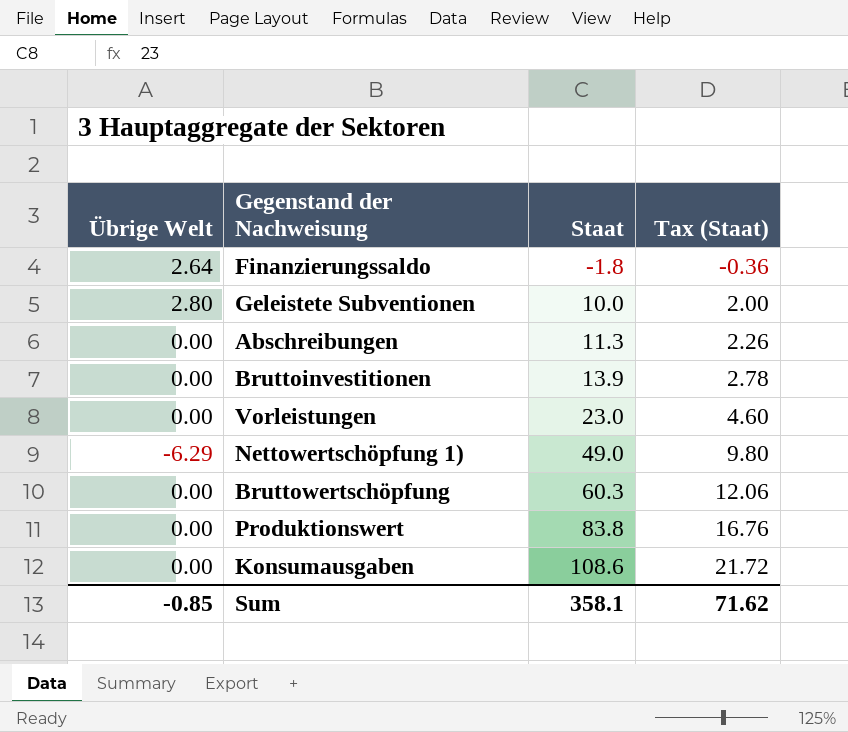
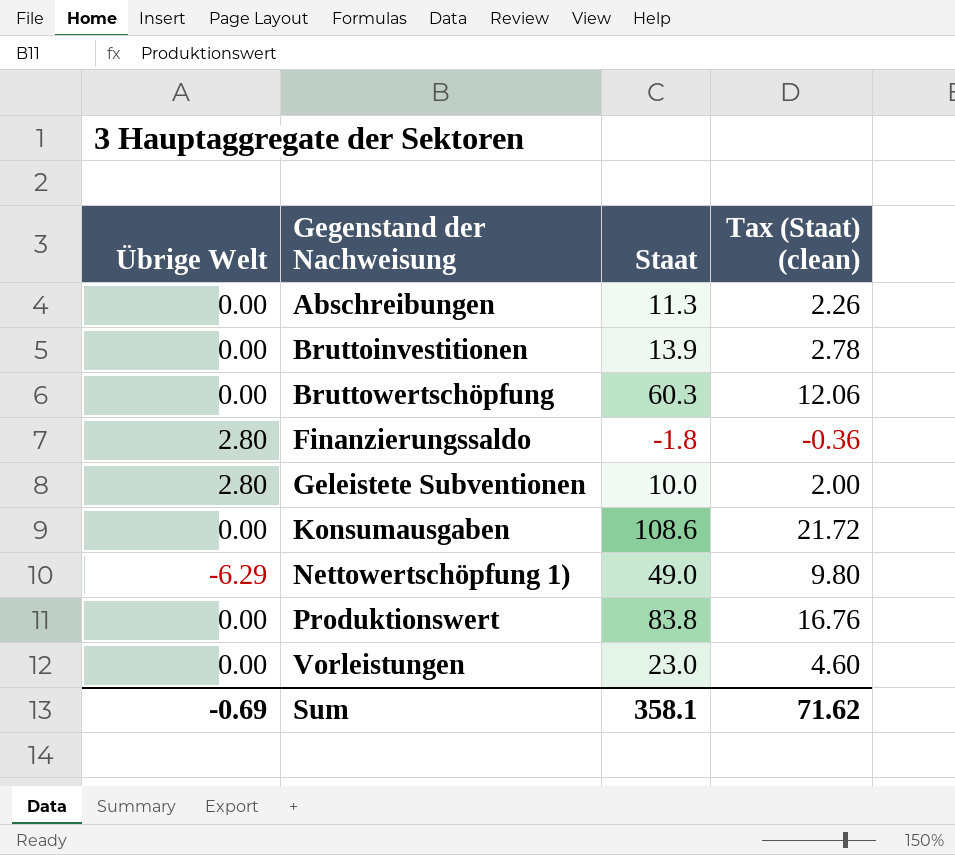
row order: Staat ascending -> Gegenstand der Nachweisung ascending
column name: Tax (Staat) -> Tax (Staat) (clean)
Finanzierungssaldo | Übrige Welt: 2.64 -> 2.80
Sum | Übrige Welt: -0.85 -> -0.69

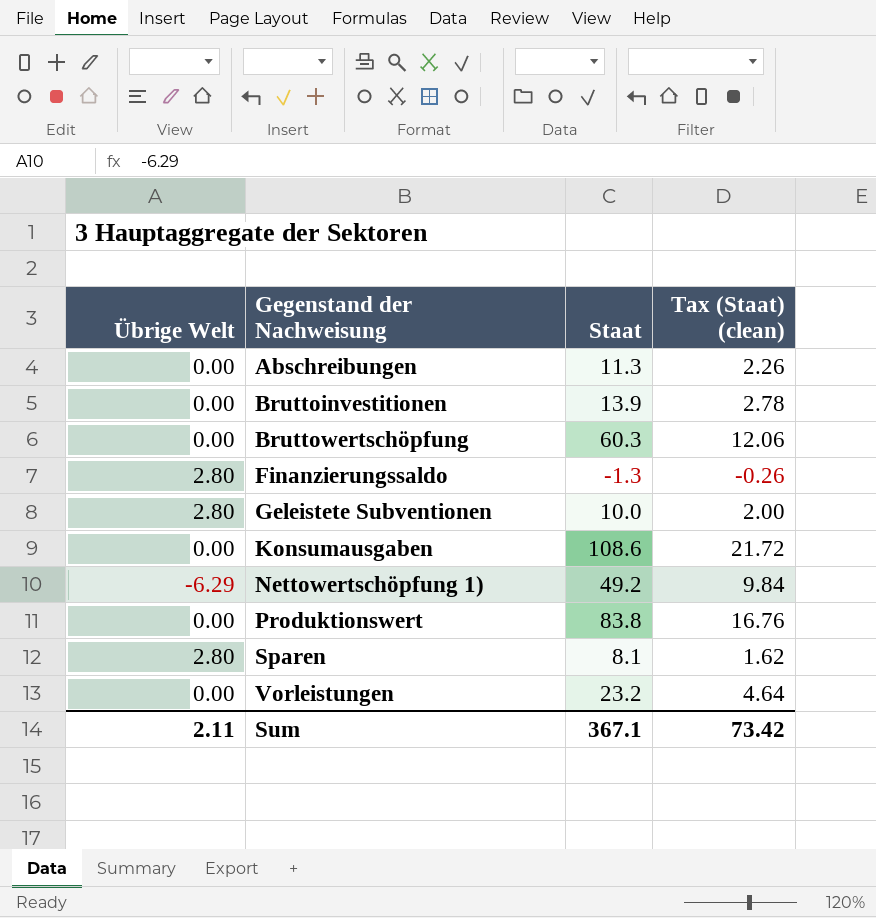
Finanzierungssaldo | Staat: -1.8 -> -1.3
Finanzierungssaldo | Tax (Staat) (clean): -0.36 -> -0.26
Nettowertschöpfung 1) | Staat: 49.0 -> 49.2
Nettowertschöpfung 1) | Tax (Staat) (clean): 9.80 -> 9.84
row Sparen: none -> 2.80 | 8.1 | 1.62
Vorleistungen | Staat: 23.0 -> 23.2
Vorleistungen | Tax (Staat) (clean): 4.60 -> 4.64
Sum | Übrige Welt: -0.69 -> 2.11
Sum | Staat: 358.1 -> 367.1
Sum | Tax (Staat) (clean): 71.62 -> 73.42

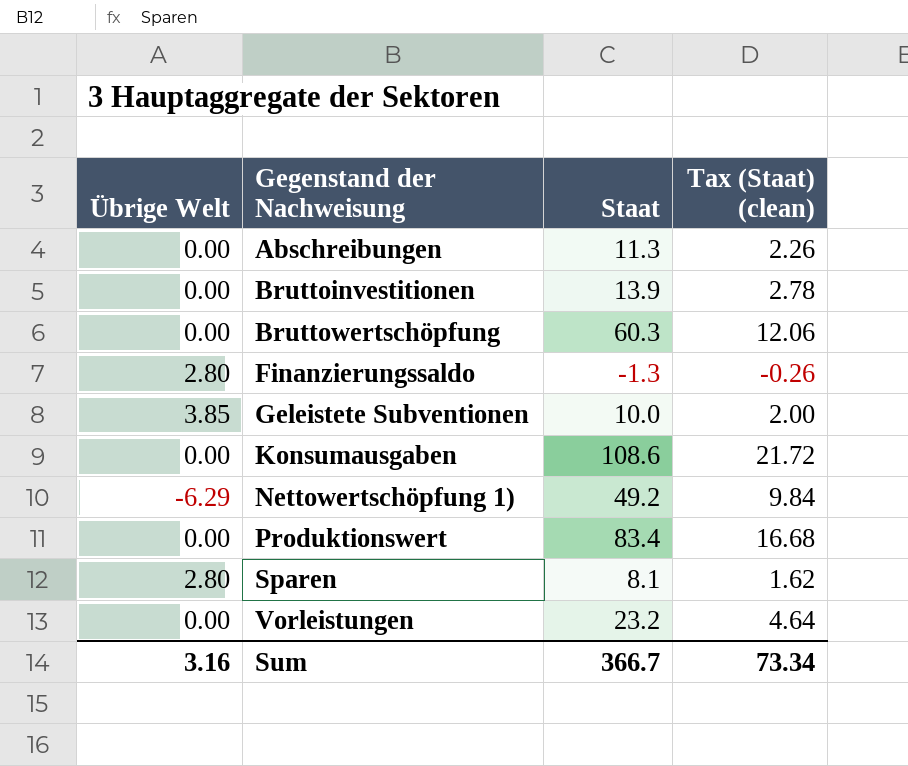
Geleistete Subventionen | Übrige Welt: 2.80 -> 3.85
Produktionswert | Staat: 83.8 -> 83.4
Produktionswert | Tax (Staat) (clean): 16.76 -> 16.68
Sum | Übrige Welt: 2.11 -> 3.16
Sum | Staat: 367.1 -> 366.7
Sum | Tax (Staat) (clean): 73.42 -> 73.34

